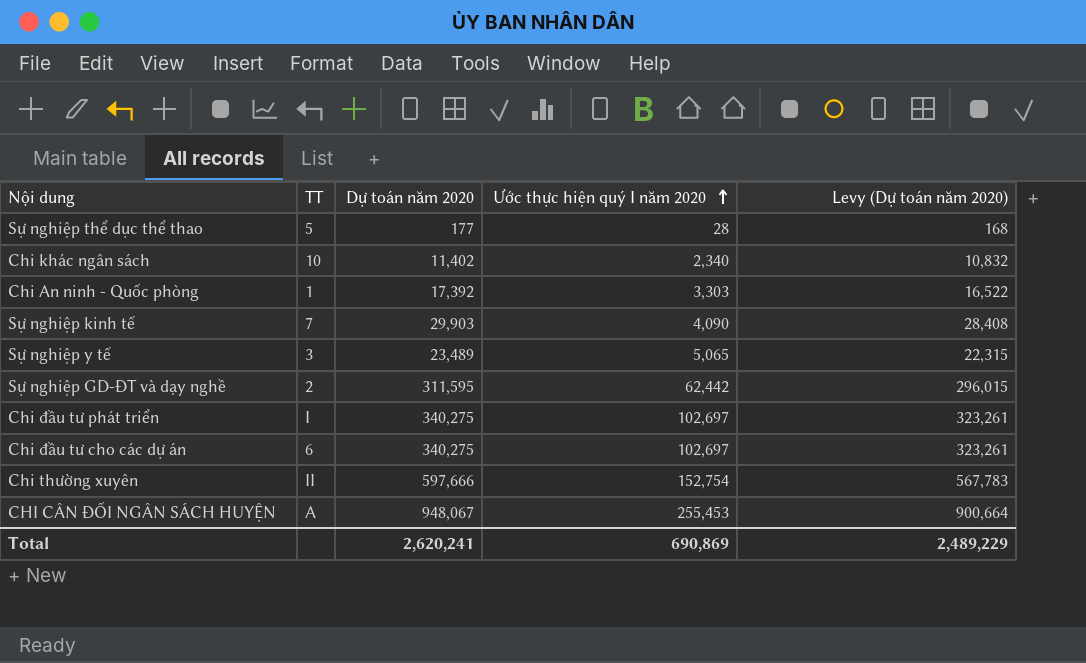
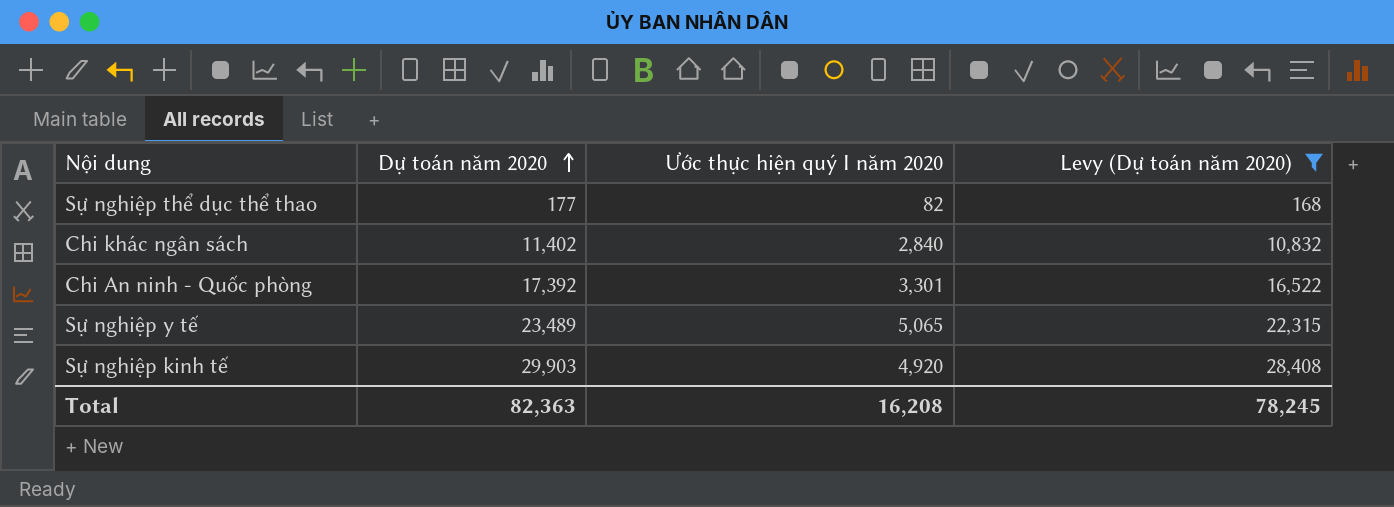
filter: none -> Levy (Dự toán năm 2020) <= 28,408
row order: Ước thực hiện quý I năm 2020 ascending -> Dự toán năm 2020 ascending
column TT | position: 2 -> none
Sự nghiệp thể dục thể thao | Ước thực hiện quý I năm 2020: 28 -> 82
Chi khác ngân sách | Ước thực hiện quý I năm 2020: 2,340 -> 2,840
Chi An ninh - Quốc phòng | Ước thực hiện quý I năm 2020: 3,303 -> 3,301
Sự nghiệp kinh tế | Ước thực hiện quý I năm 2020: 4,090 -> 4,920
Total | Dự toán năm 2020: 2,620,241 -> 82,363
Total | Ước thực hiện quý I năm 2020: 690,869 -> 16,208
Total | Levy (Dự toán năm 2020): 2,489,229 -> 78,245

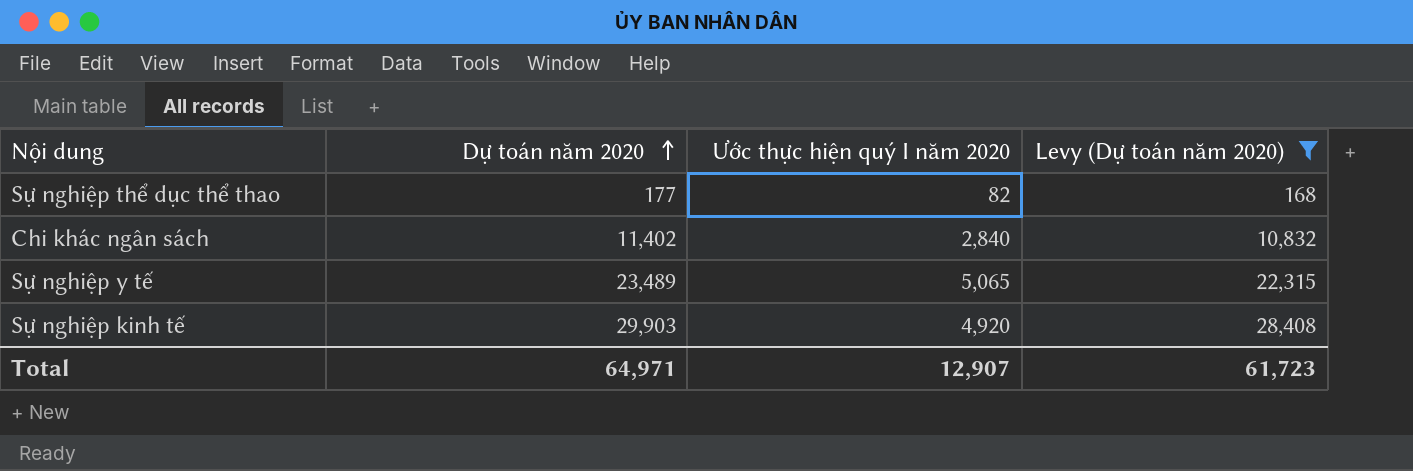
row Chi An ninh - Quốc phòng: 17,392 | 3,301 | 16,522 -> none
Total | Dự toán năm 2020: 82,363 -> 64,971
Total | Ước thực hiện quý I năm 2020: 16,208 -> 12,907
Total | Levy (Dự toán năm 2020): 78,245 -> 61,723

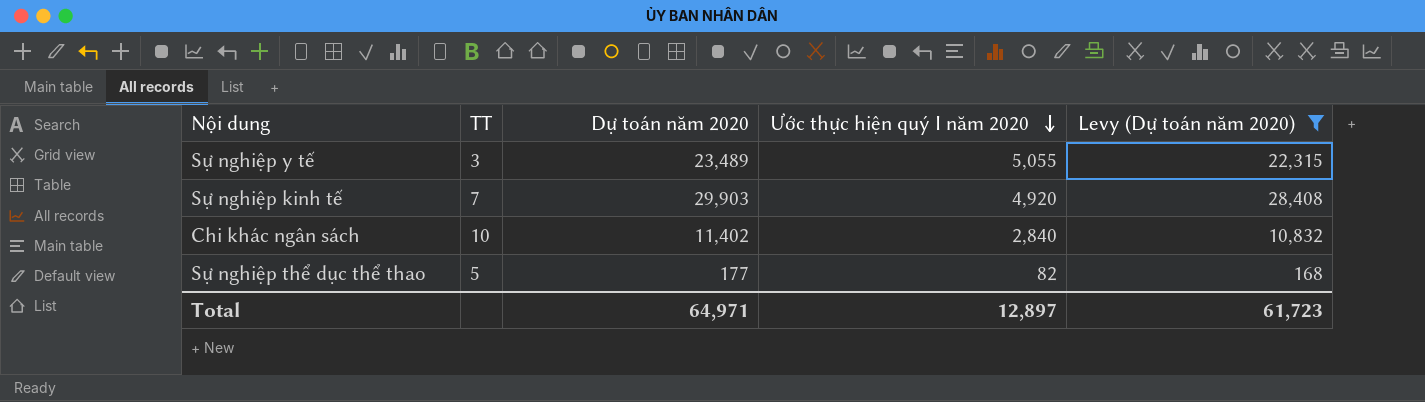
row order: Dự toán năm 2020 ascending -> Ước thực hiện quý I năm 2020 descending
column TT | position: none -> 2
Sự nghiệp y tế | Ước thực hiện quý I năm 2020: 5,065 -> 5,055
Total | Ước thực hiện quý I năm 2020: 12,907 -> 12,897

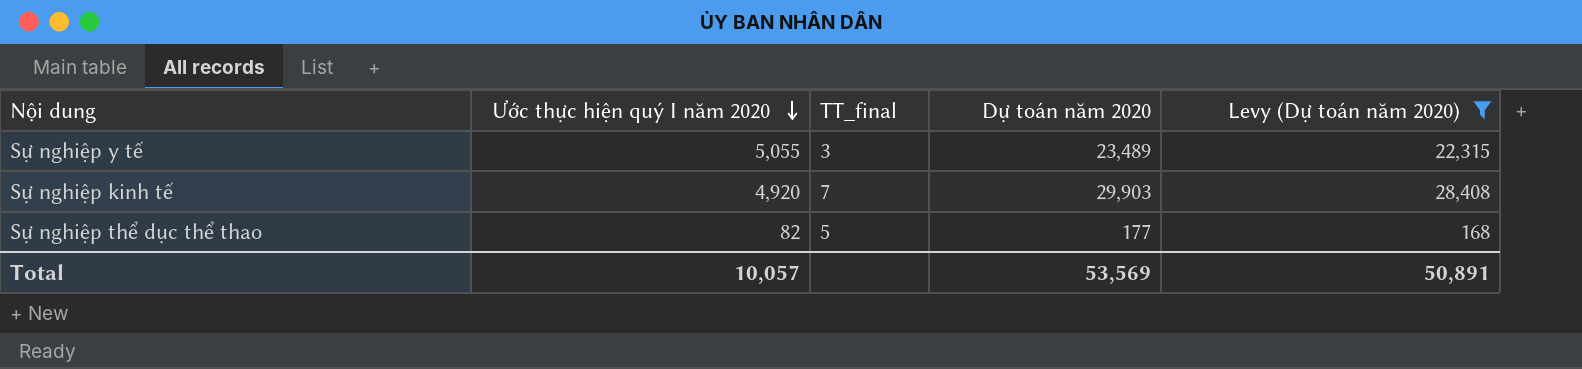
column Ước thực hiện quý I năm 2020 | position: 4 -> 2
column name: TT -> TT_final
row Chi khác ngân sách: 10 | 11,402 | 2,840 | 10,832 -> none
Total | Ước thực hiện quý I năm 2020: 12,897 -> 10,057
Total | Dự toán năm 2020: 64,971 -> 53,569
Total | Levy (Dự toán năm 2020): 61,723 -> 50,891

